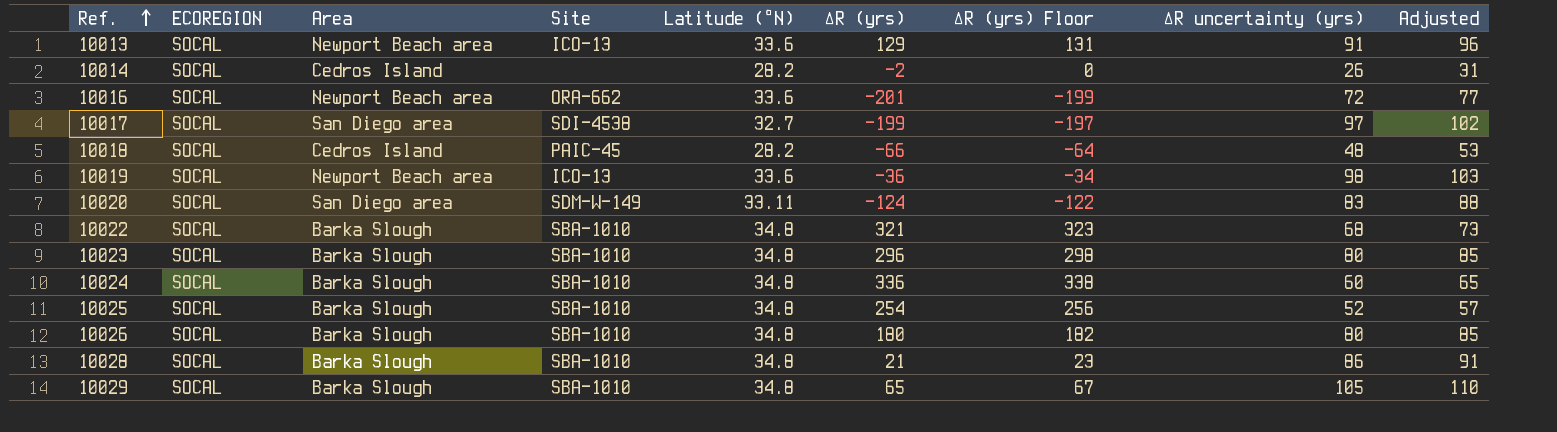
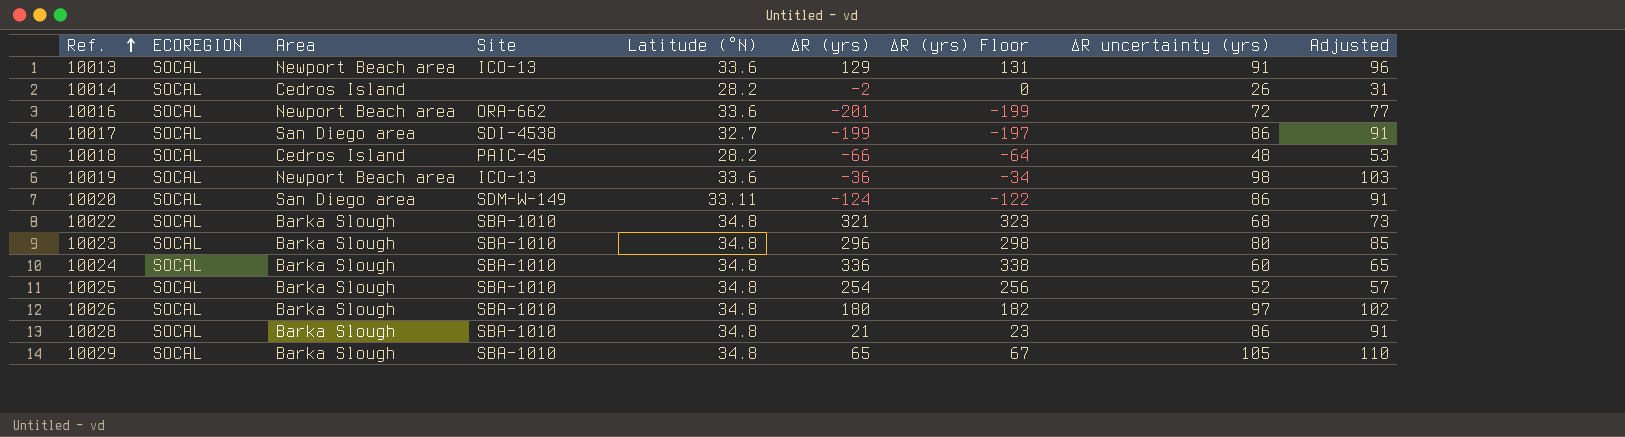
10017 | ∆R uncertainty (yrs): 97 -> 86
10017 | Adjusted: 102 -> 91
10020 | ∆R uncertainty (yrs): 83 -> 86
10020 | Adjusted: 88 -> 91
10026 | ∆R uncertainty (yrs): 80 -> 97
10026 | Adjusted: 85 -> 102

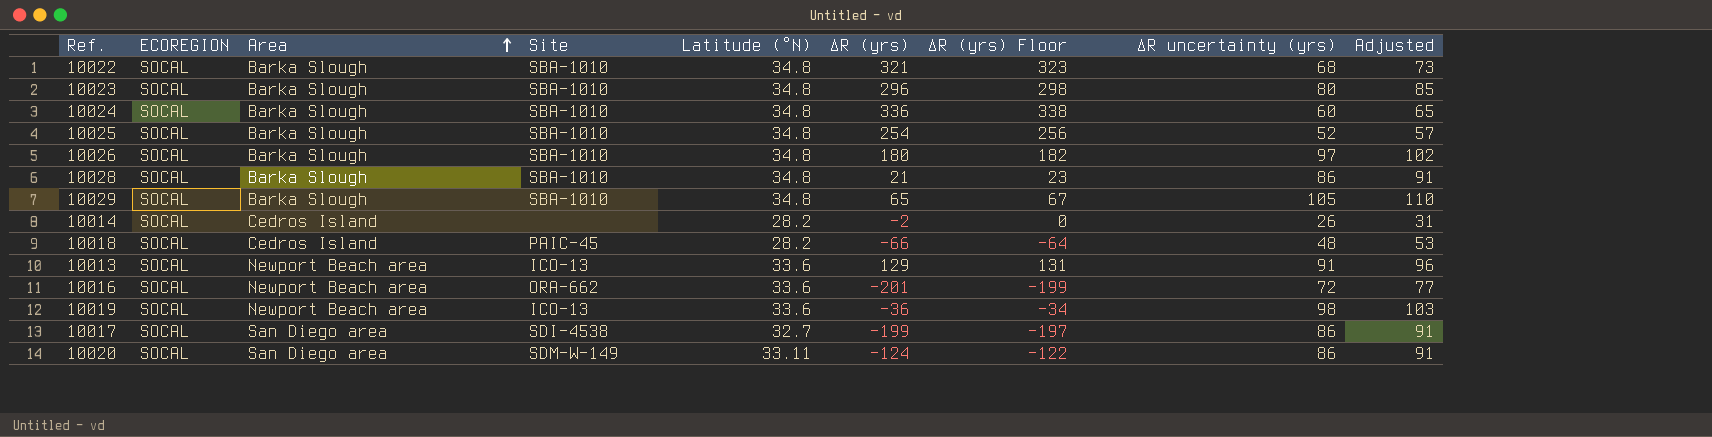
row order: Ref. ascending -> Area ascending

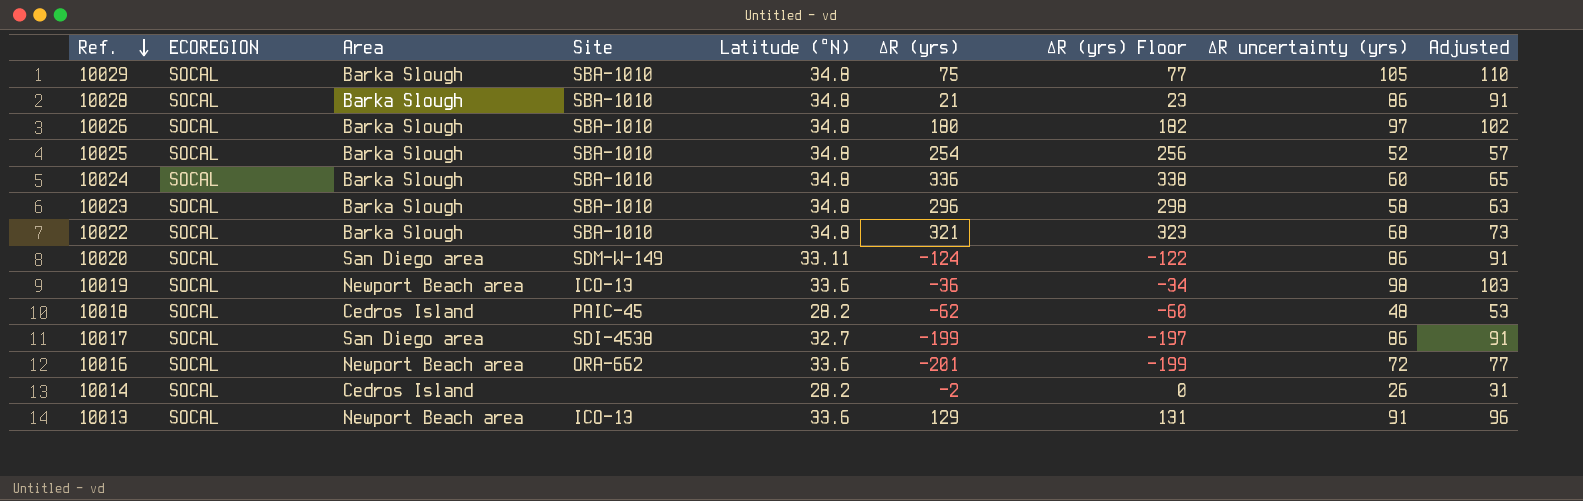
row order: Area ascending -> Ref. descending
10029 | ∆R (yrs): 65 -> 75
10029 | ∆R (yrs) Floor: 67 -> 77
10023 | ∆R uncertainty (yrs): 80 -> 58
10023 | Adjusted: 85 -> 63
10018 | ∆R (yrs): -66 -> -62
10018 | ∆R (yrs) Floor: -64 -> -60

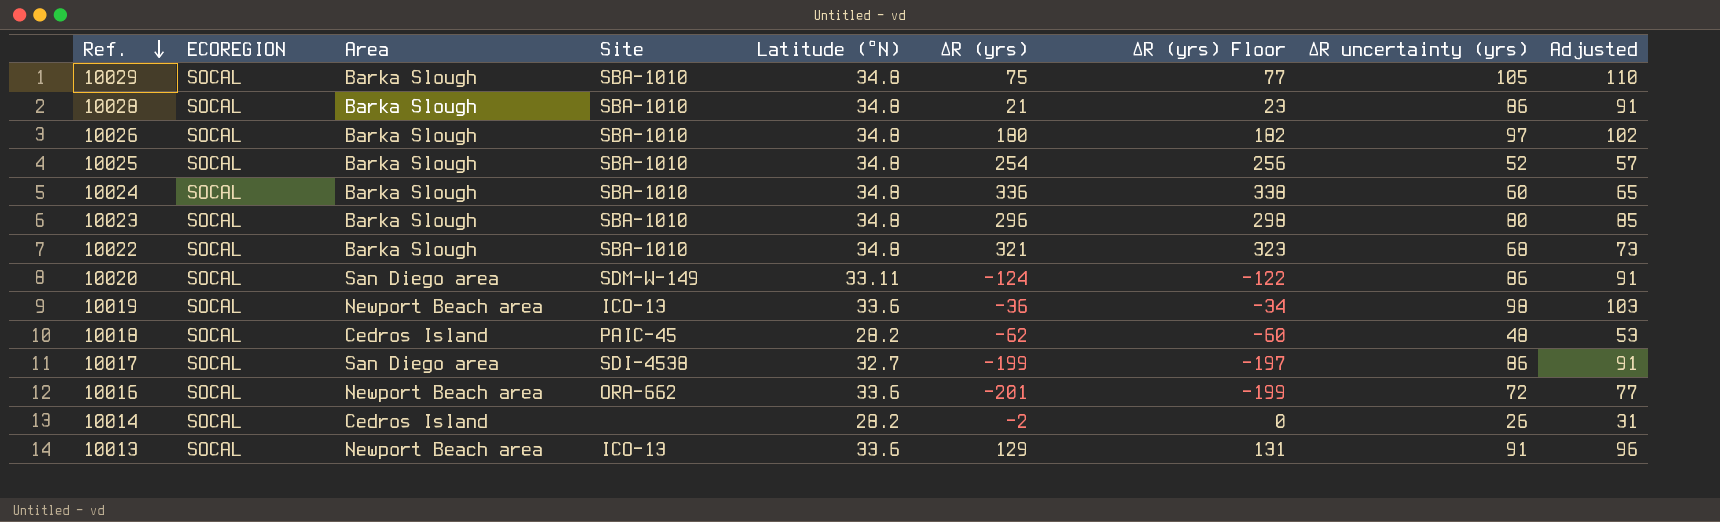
10023 | ∆R uncertainty (yrs): 58 -> 80
10023 | Adjusted: 63 -> 85

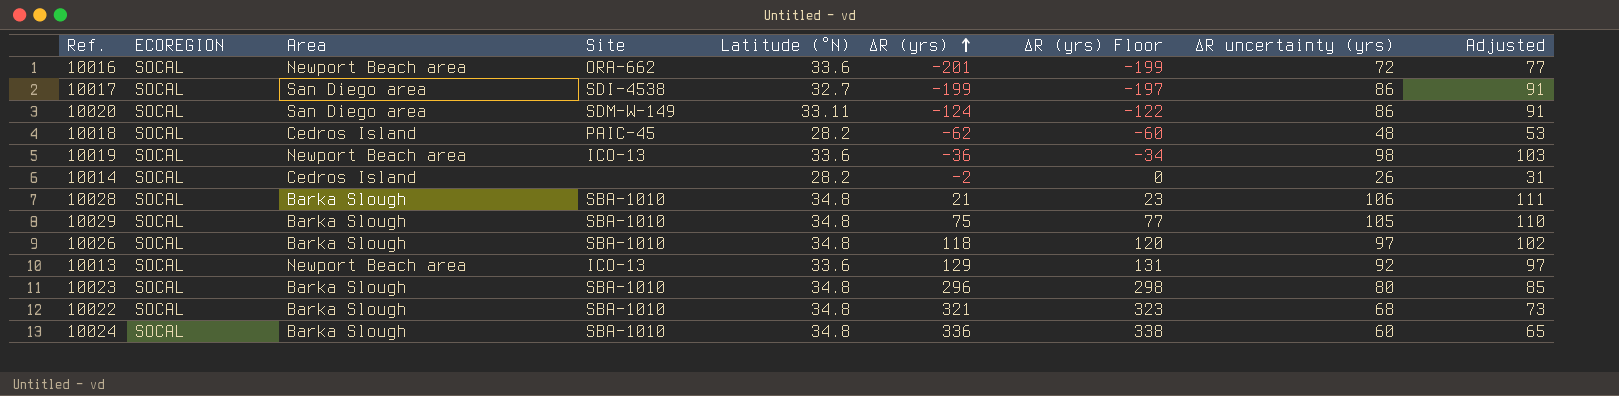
row order: Ref. descending -> ∆R (yrs) ascending
row 10025: SOCAL | Barka Slough | SBA-1010 | 34.8 | 254 | 256 | 52 | 57 -> none
10028 | ∆R uncertainty (yrs): 86 -> 106
10028 | Adjusted: 91 -> 111
10026 | ∆R (yrs): 180 -> 118
10026 | ∆R (yrs) Floor: 182 -> 120
10013 | ∆R uncertainty (yrs): 91 -> 92
10013 | Adjusted: 96 -> 97

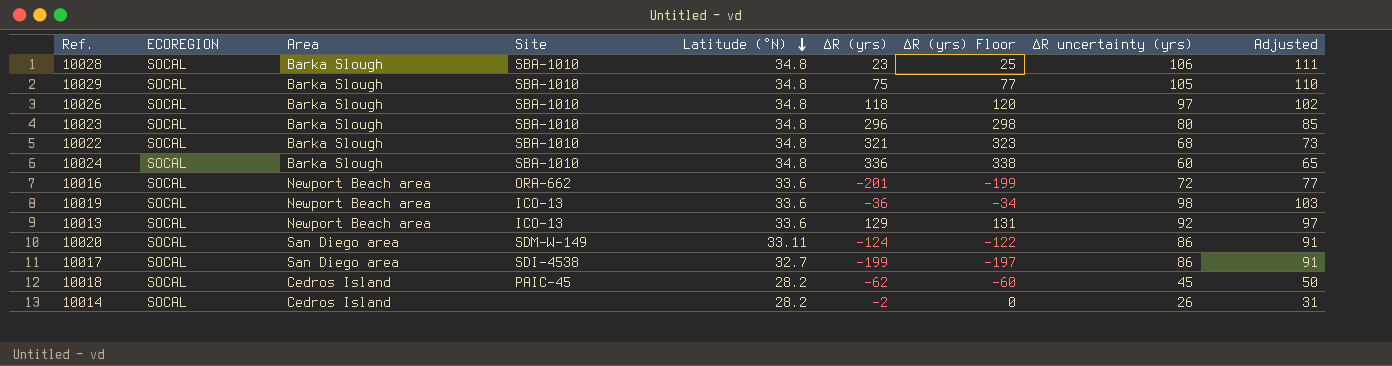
row order: ∆R (yrs) ascending -> Latitude (°N) descending
10028 | ∆R (yrs): 21 -> 23
10028 | ∆R (yrs) Floor: 23 -> 25
10018 | ∆R uncertainty (yrs): 48 -> 45
10018 | Adjusted: 53 -> 50

